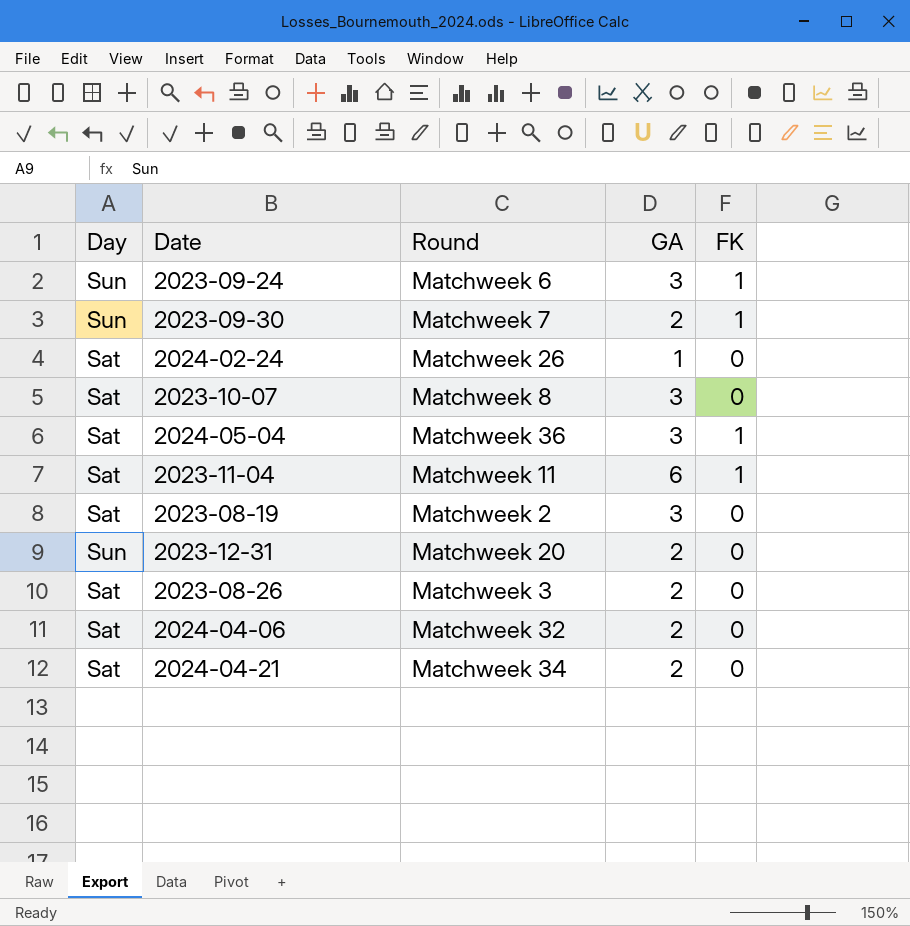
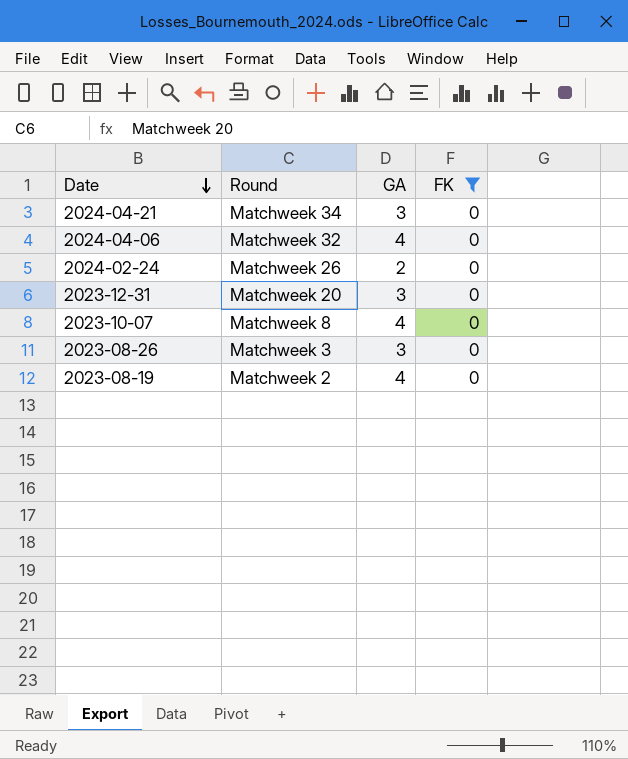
filter: none -> FK = 0
row order: none -> Date descending
column Day | position: 1 -> none
2024-04-21 | GA: 2 -> 3
2024-04-06 | GA: 2 -> 4
2024-02-24 | GA: 1 -> 2
2023-12-31 | GA: 2 -> 3
2023-10-07 | GA: 3 -> 4
2023-08-26 | GA: 2 -> 3
2023-08-19 | GA: 3 -> 4

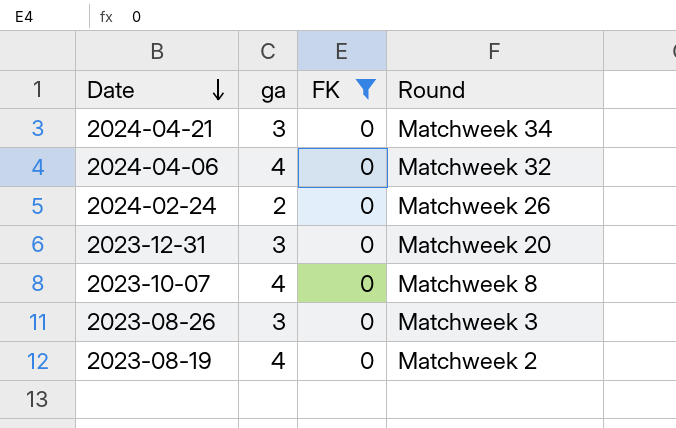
column name: GA -> ga
column Round | position: 2 -> 4

